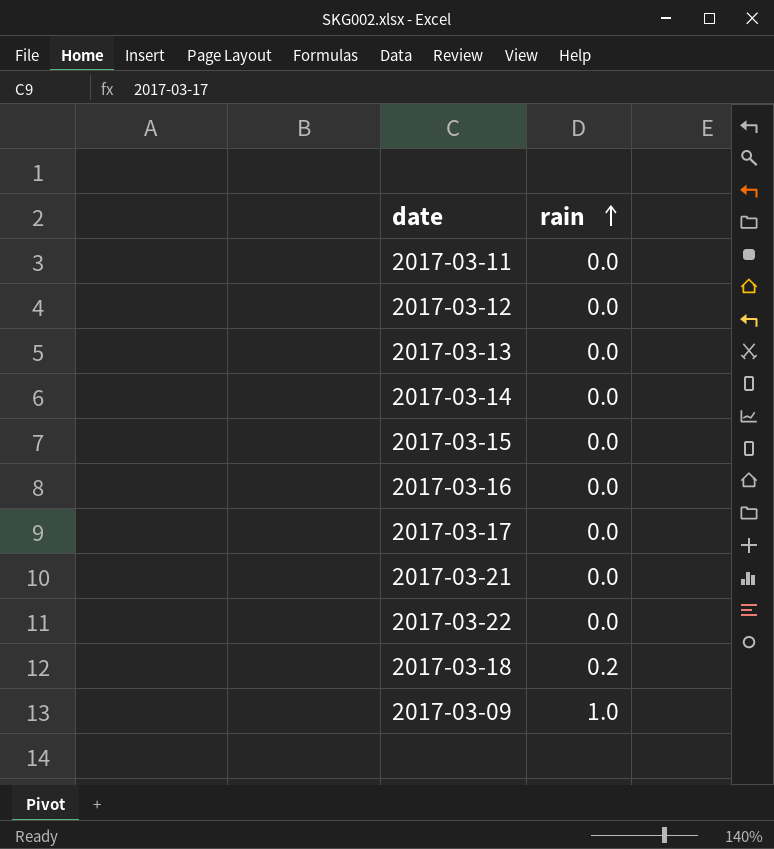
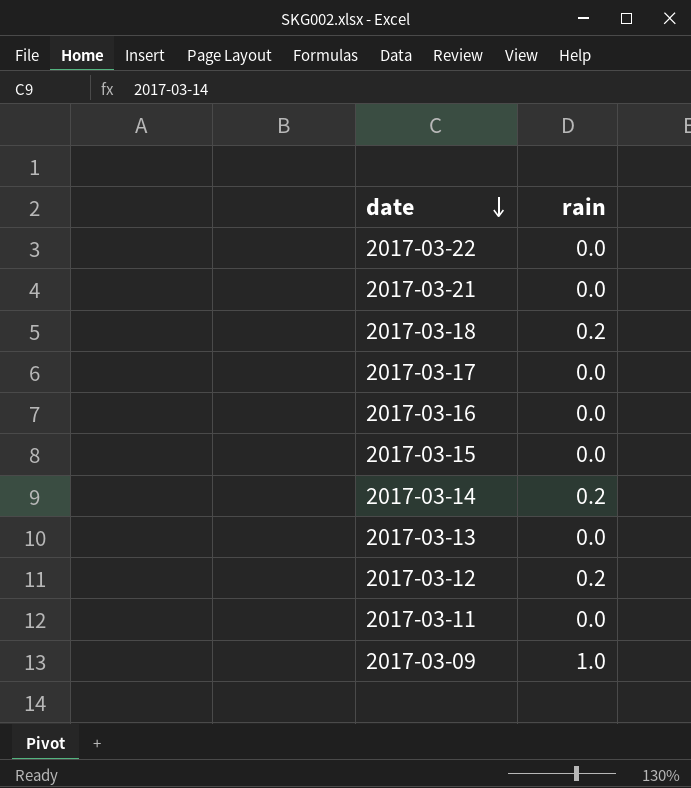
row order: rain ascending -> date descending
2017-03-14 | rain: 0.0 -> 0.2
2017-03-12 | rain: 0.0 -> 0.2

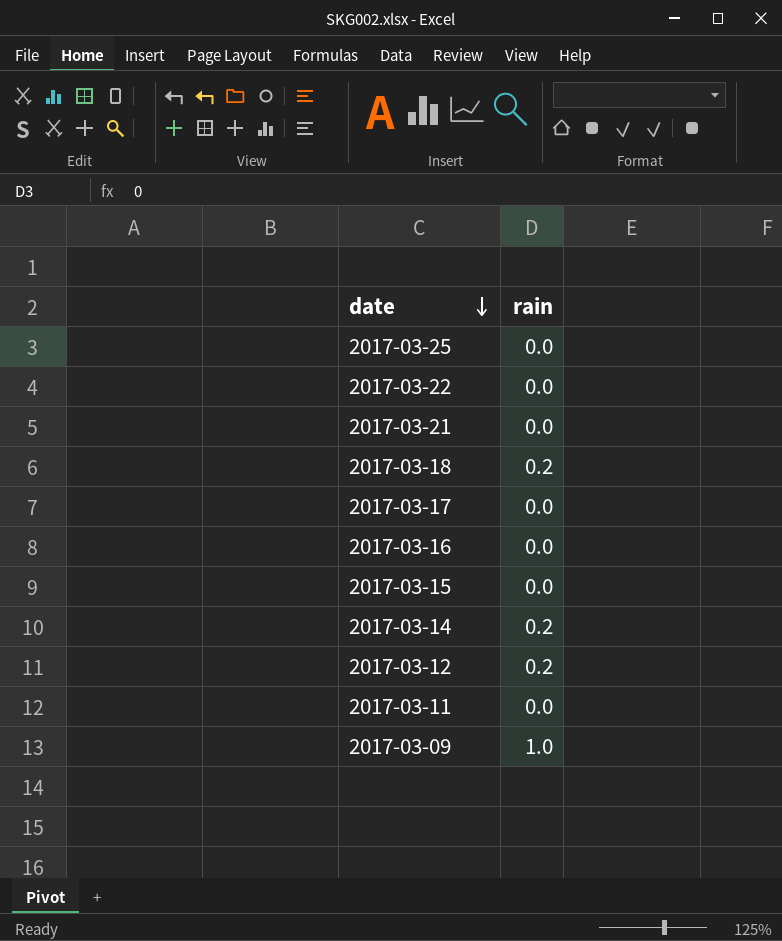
row 2017-03-13: 0.0 -> none
row 2017-03-25: none -> 0.0

